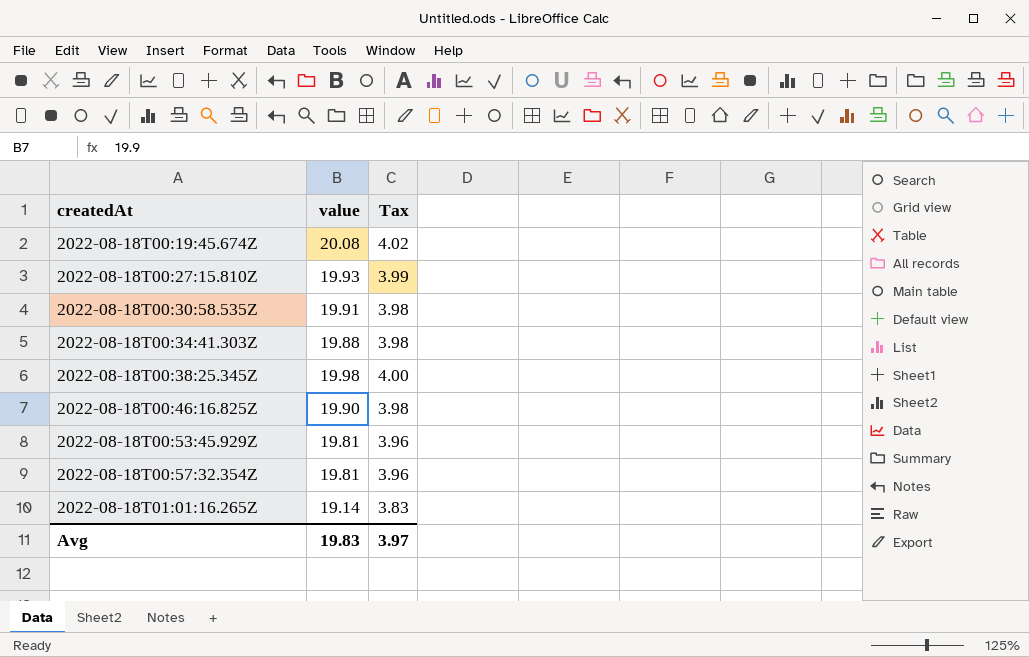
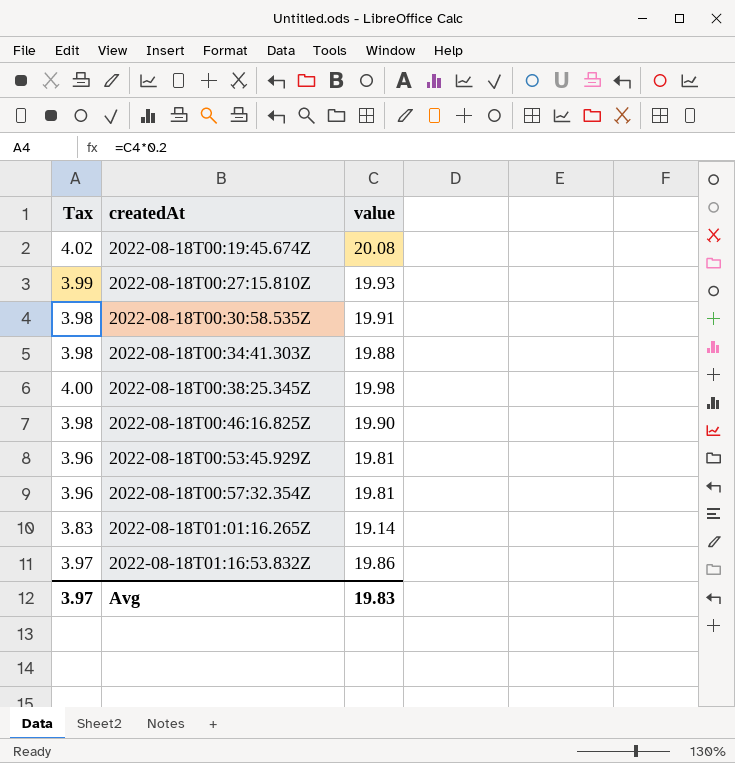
column Tax | position: 3 -> 1
row 2022-08-18T01:16:53.832Z: none -> 3.97 | 19.86

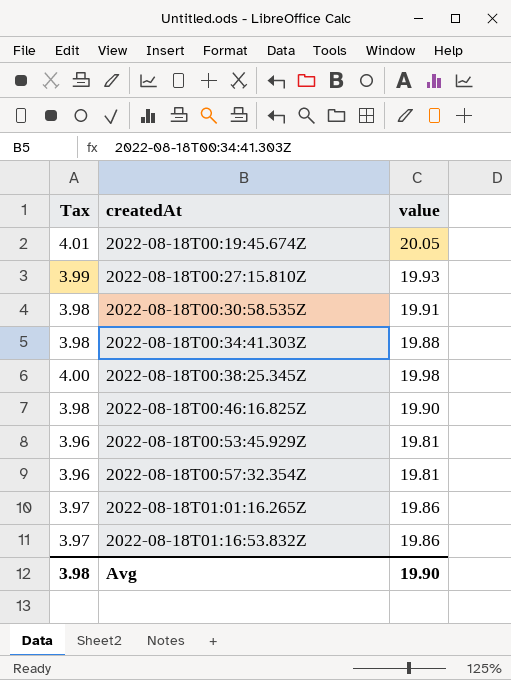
2022-08-18T00:19:45.674Z | Tax: 4.02 -> 4.01
2022-08-18T00:19:45.674Z | value: 20.08 -> 20.05
2022-08-18T01:01:16.265Z | Tax: 3.83 -> 3.97
2022-08-18T01:01:16.265Z | value: 19.14 -> 19.86
Avg | Tax: 3.97 -> 3.98
Avg | value: 19.83 -> 19.90

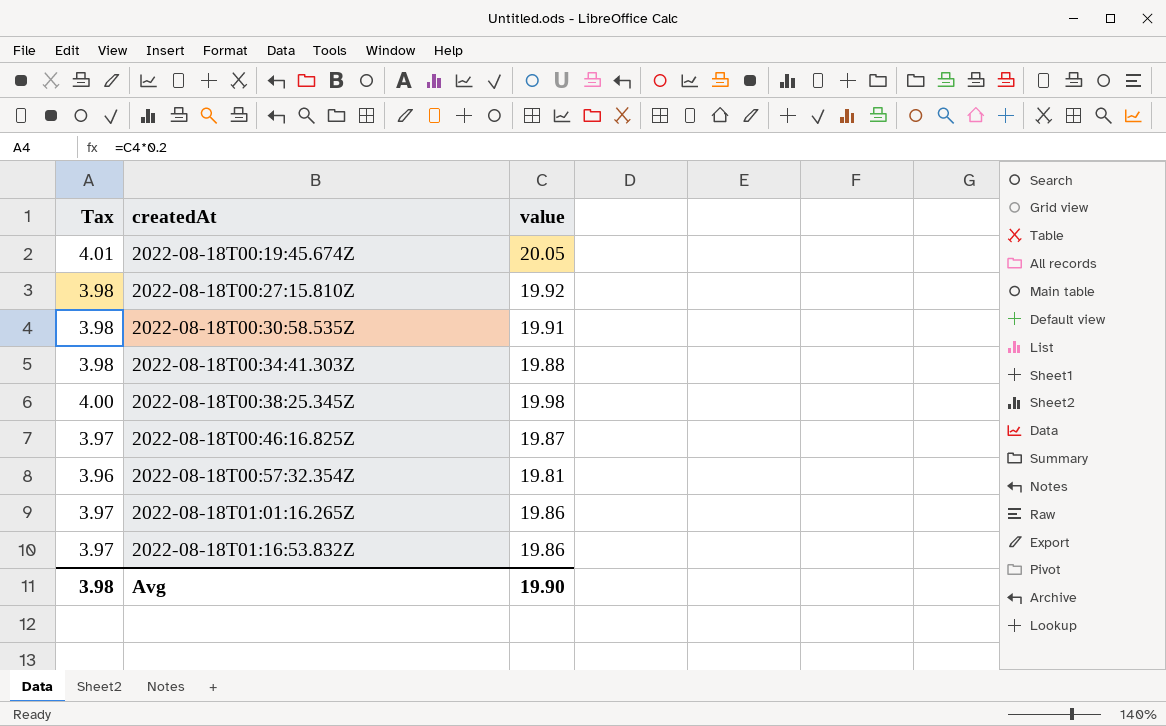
row 2022-08-18T00:53:45.929Z: 3.96 | 19.81 -> none
2022-08-18T00:27:15.810Z | Tax: 3.99 -> 3.98
2022-08-18T00:27:15.810Z | value: 19.93 -> 19.92
2022-08-18T00:46:16.825Z | Tax: 3.98 -> 3.97
2022-08-18T00:46:16.825Z | value: 19.90 -> 19.87

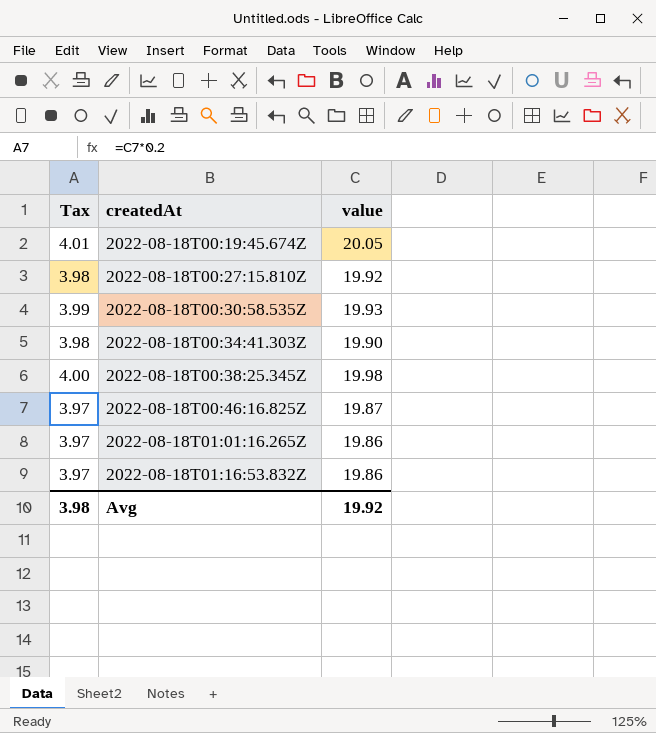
row 2022-08-18T00:57:32.354Z: 3.96 | 19.81 -> none
2022-08-18T00:30:58.535Z | Tax: 3.98 -> 3.99
2022-08-18T00:30:58.535Z | value: 19.91 -> 19.93
2022-08-18T00:34:41.303Z | value: 19.88 -> 19.90
Avg | value: 19.90 -> 19.92

